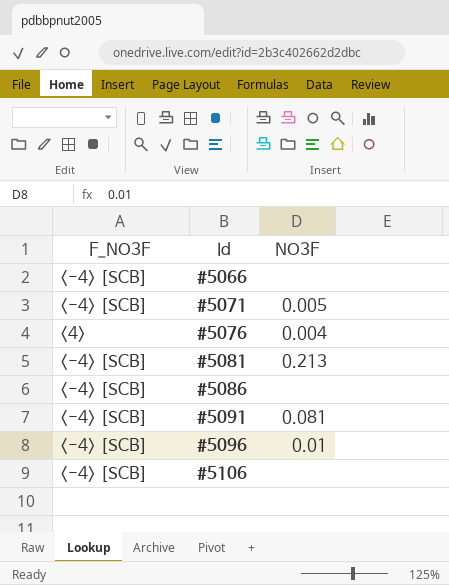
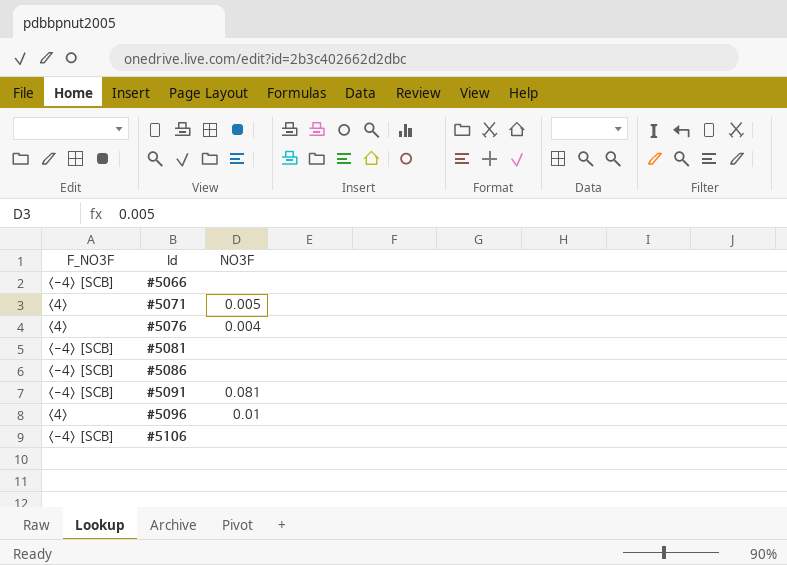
#5071 | F_NO3F: <-4> [SCB] -> <4>
#5081 | NO3F: 0.213 -> none
#5096 | F_NO3F: <-4> [SCB] -> <4>

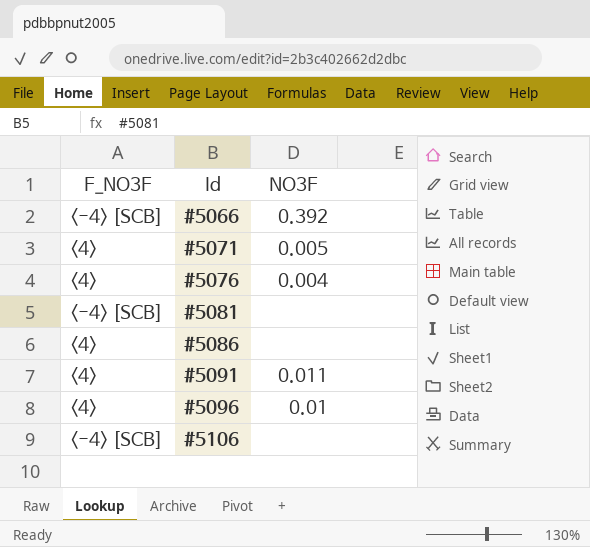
#5066 | NO3F: none -> 0.392
#5086 | F_NO3F: <-4> [SCB] -> <4>
#5091 | F_NO3F: <-4> [SCB] -> <4>
#5091 | NO3F: 0.081 -> 0.011

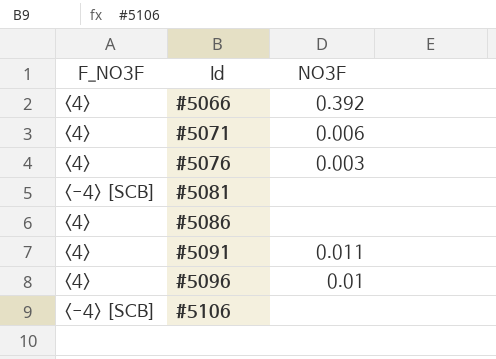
#5066 | F_NO3F: <-4> [SCB] -> <4>
#5071 | NO3F: 0.005 -> 0.006
#5076 | NO3F: 0.004 -> 0.003

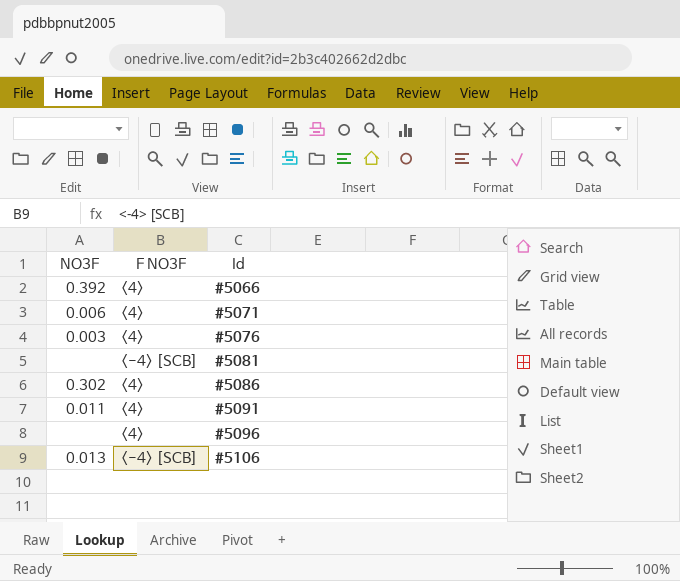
column NO3F | position: 3 -> 1
column name: F_NO3F -> F NO3F
#5086 | NO3F: none -> 0.302
#5096 | NO3F: 0.01 -> none
#5106 | NO3F: none -> 0.013

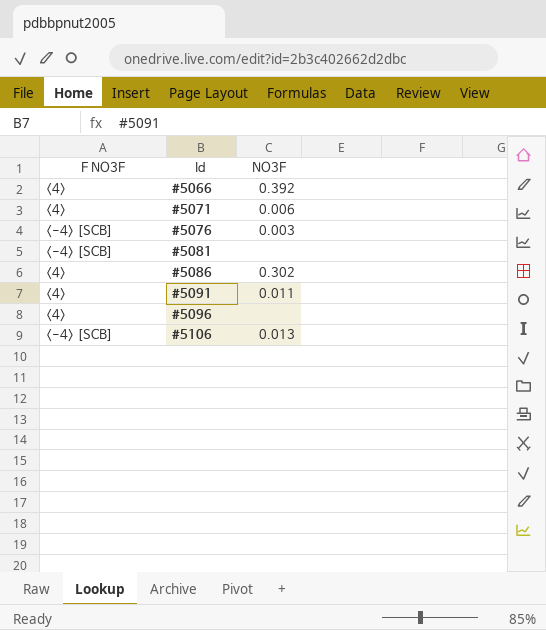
column NO3F | position: 1 -> 3
#5076 | F NO3F: <4> -> <-4> [SCB]

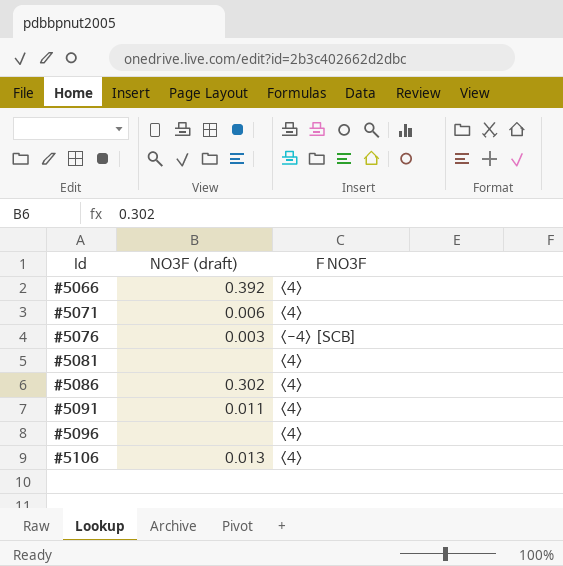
column name: NO3F -> NO3F (draft)
column F NO3F | position: 1 -> 3
#5081 | F NO3F: <-4> [SCB] -> <4>
#5106 | F NO3F: <-4> [SCB] -> <4>

